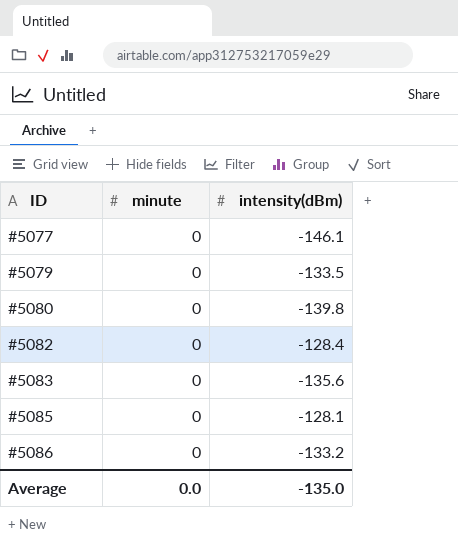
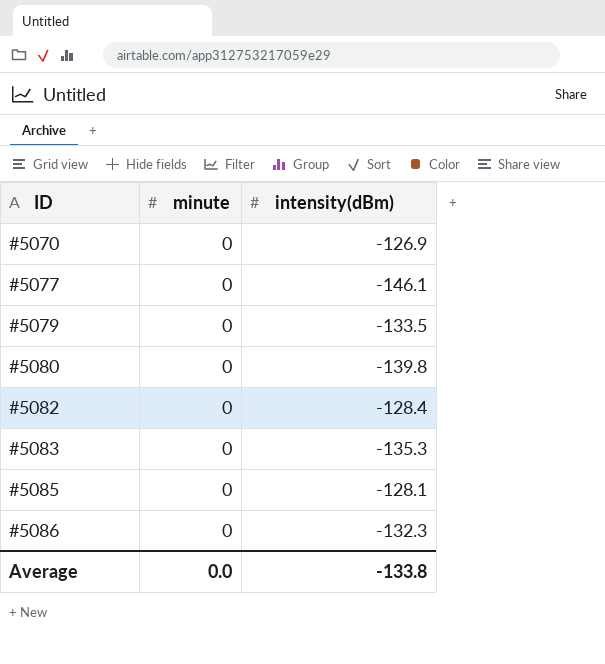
row #5070: none -> 0 | -126.9
#5083 | intensity(dBm): -135.6 -> -135.3
#5086 | intensity(dBm): -133.2 -> -132.3
Average | intensity(dBm): -135.0 -> -133.8

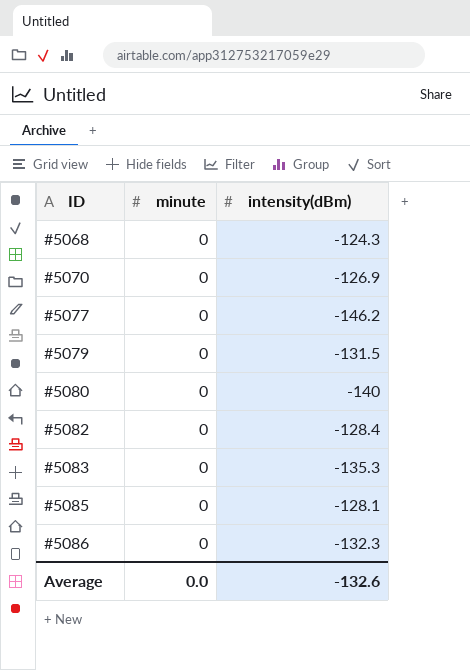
row #5068: none -> 0 | -124.3
#5077 | intensity(dBm): -146.1 -> -146.2
#5079 | intensity(dBm): -133.5 -> -131.5
#5080 | intensity(dBm): -139.8 -> -140
Average | intensity(dBm): -133.8 -> -132.6

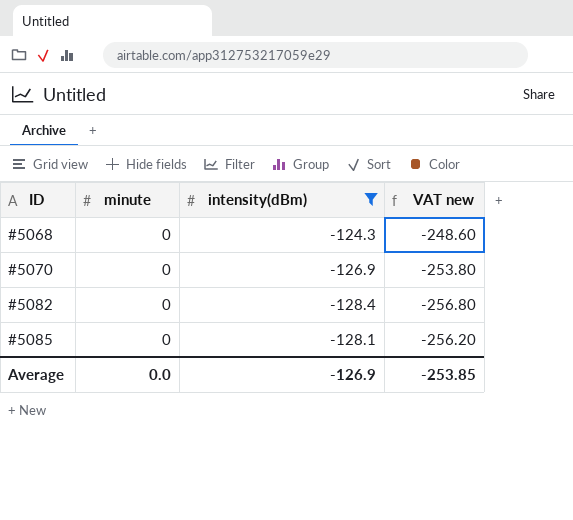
filter: none -> intensity(dBm) >= -128.4
column VAT new | formula: none -> [intensity(dBm)] * 2
Average | intensity(dBm): -132.6 -> -126.9

